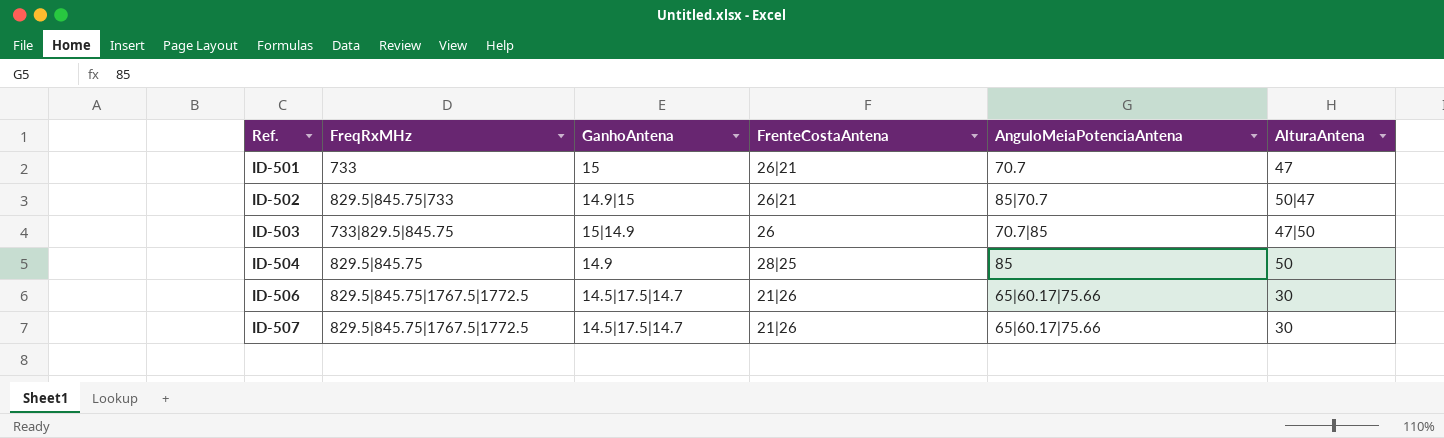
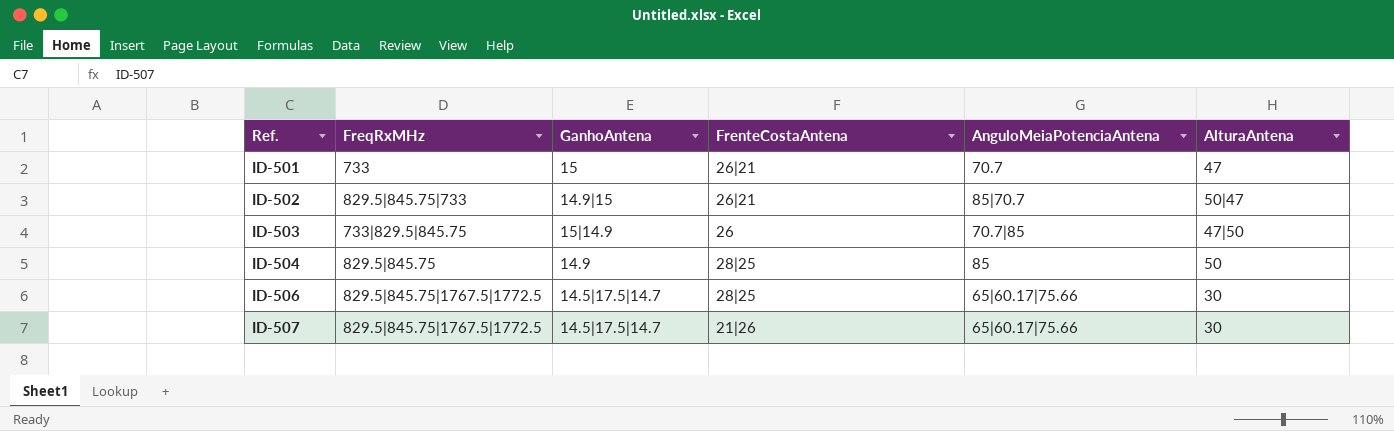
ID-506 | FrenteCostaAntena: 21|26 -> 28|25

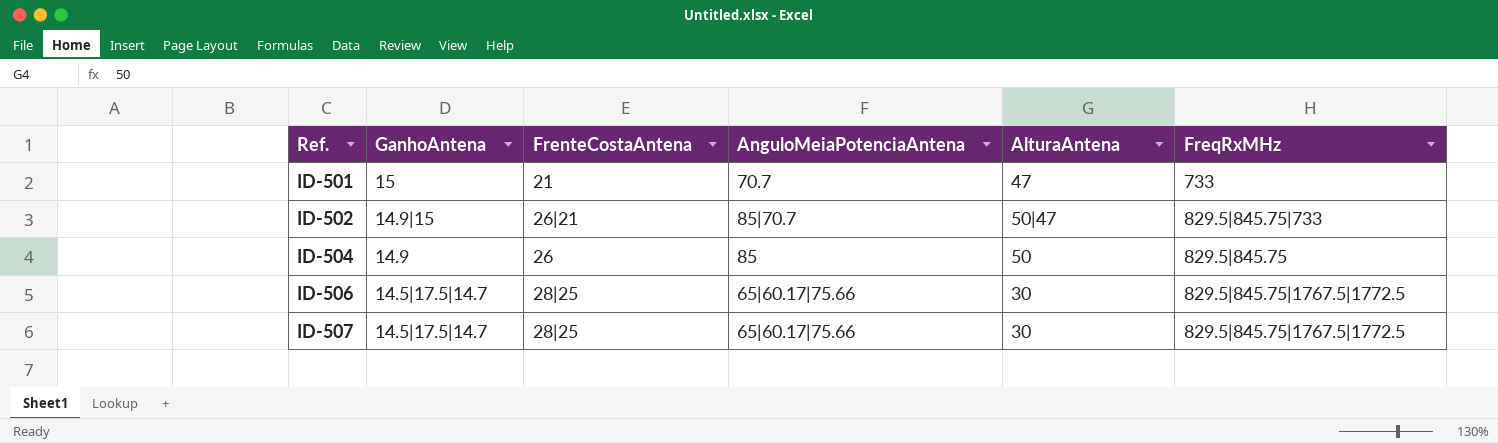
column FreqRxMHz | position: 2 -> 6
row ID-503: 733|829.5|845.75 | 15|14.9 | 26 | 70.7|85 | 47|50 -> none
ID-501 | FrenteCostaAntena: 26|21 -> 21
ID-504 | FrenteCostaAntena: 28|25 -> 26
ID-507 | FrenteCostaAntena: 21|26 -> 28|25

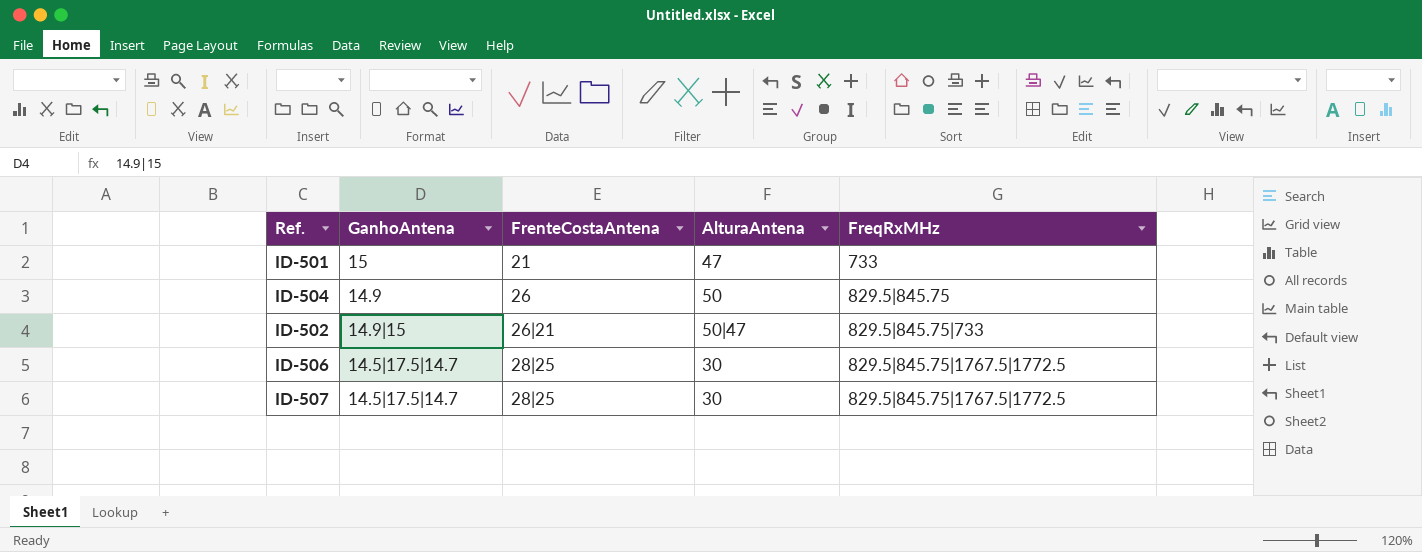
row order: Ref. ascending -> FrenteCostaAntena ascending
column AnguloMeiaPotenciaAntena | position: 4 -> none

